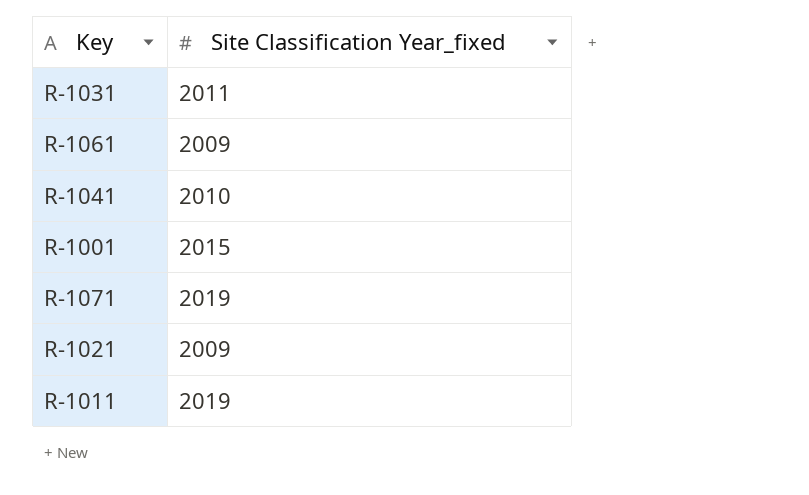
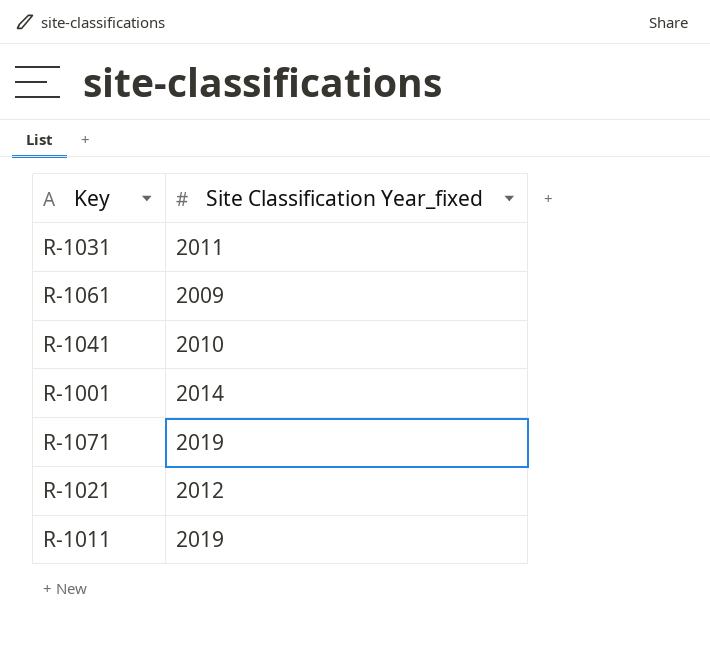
R-1001 | Site Classification Year_fixed: 2015 -> 2014
R-1021 | Site Classification Year_fixed: 2009 -> 2012

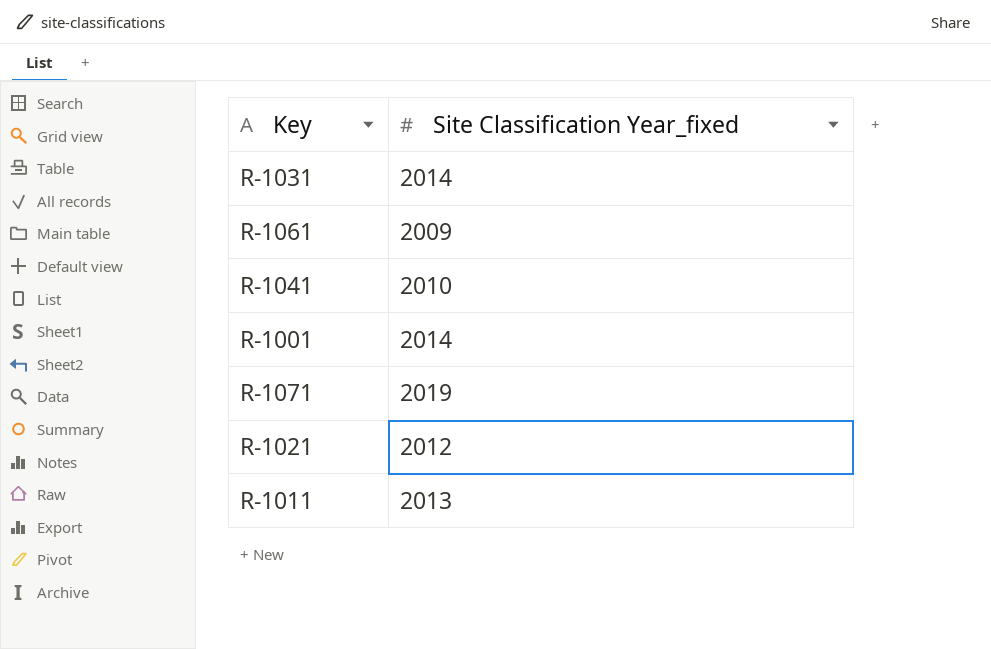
R-1031 | Site Classification Year_fixed: 2011 -> 2014
R-1011 | Site Classification Year_fixed: 2019 -> 2013

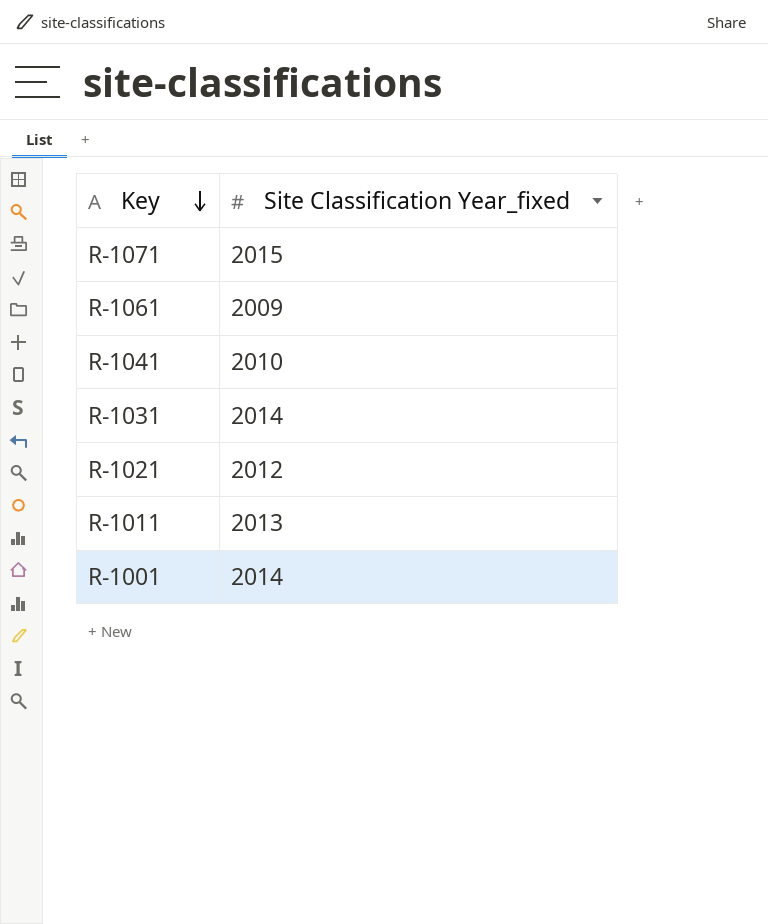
row order: none -> Key descending
R-1071 | Site Classification Year_fixed: 2019 -> 2015

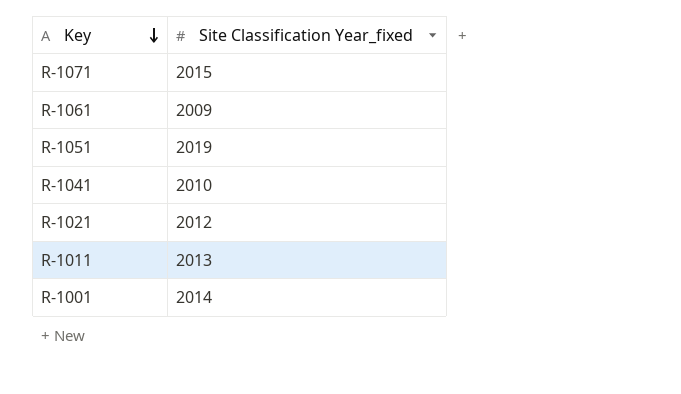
row R-1031: 2014 -> none
row R-1051: none -> 2019

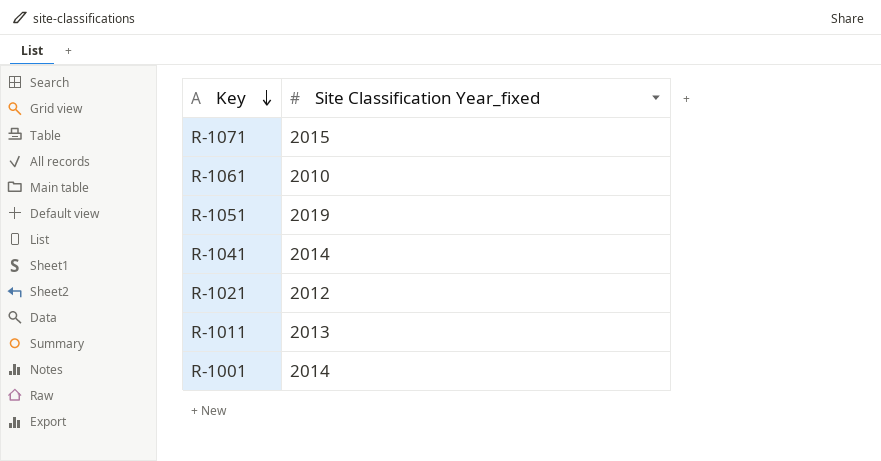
R-1061 | Site Classification Year_fixed: 2009 -> 2010
R-1041 | Site Classification Year_fixed: 2010 -> 2014

